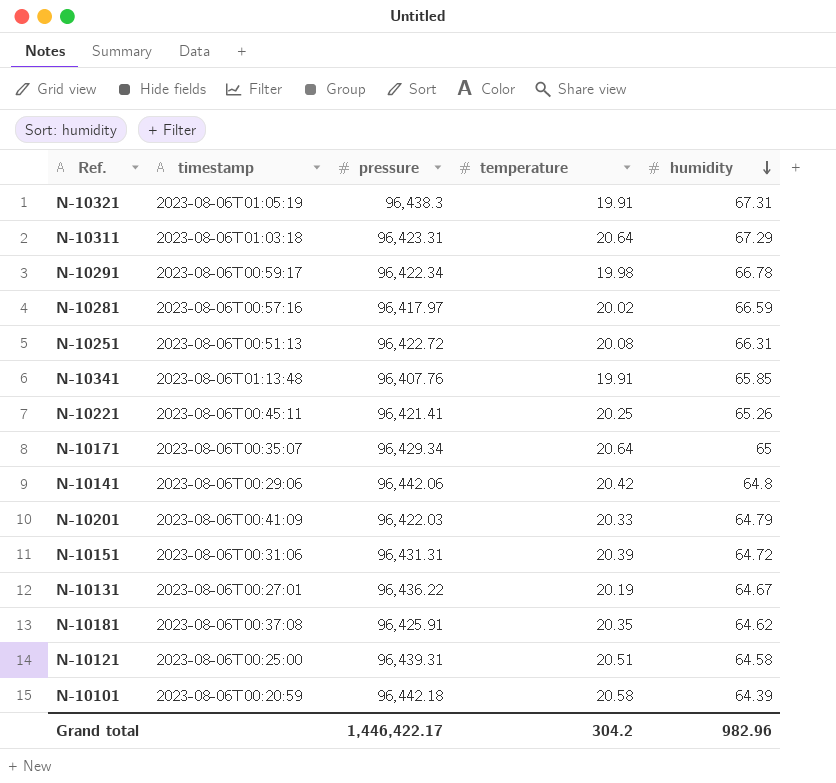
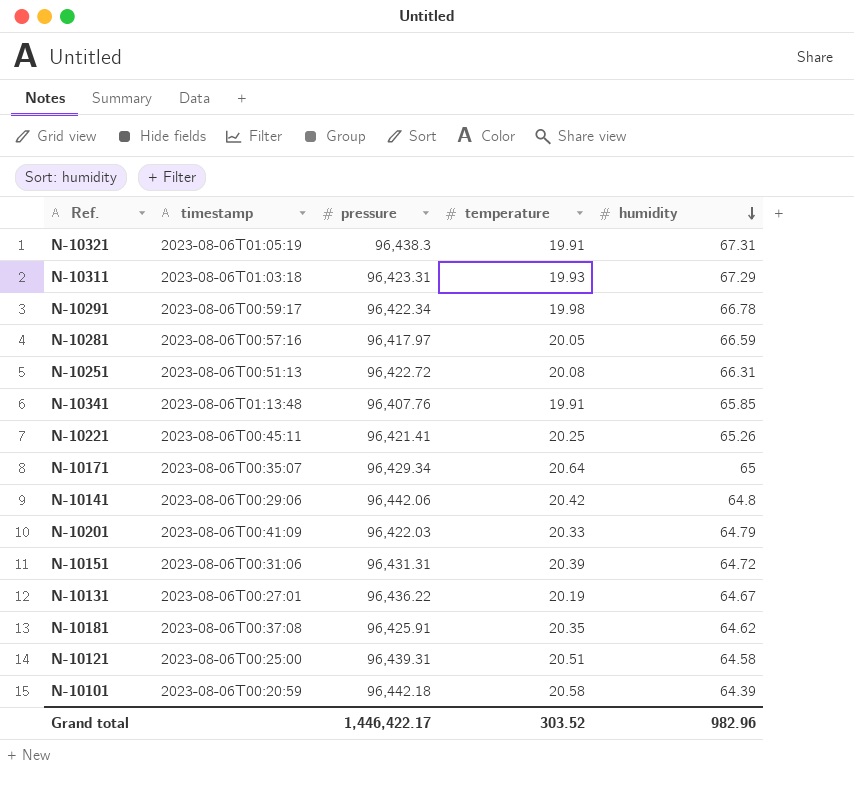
N-10311 | temperature: 20.64 -> 19.93
N-10281 | temperature: 20.02 -> 20.05
Grand total | temperature: 304.2 -> 303.52

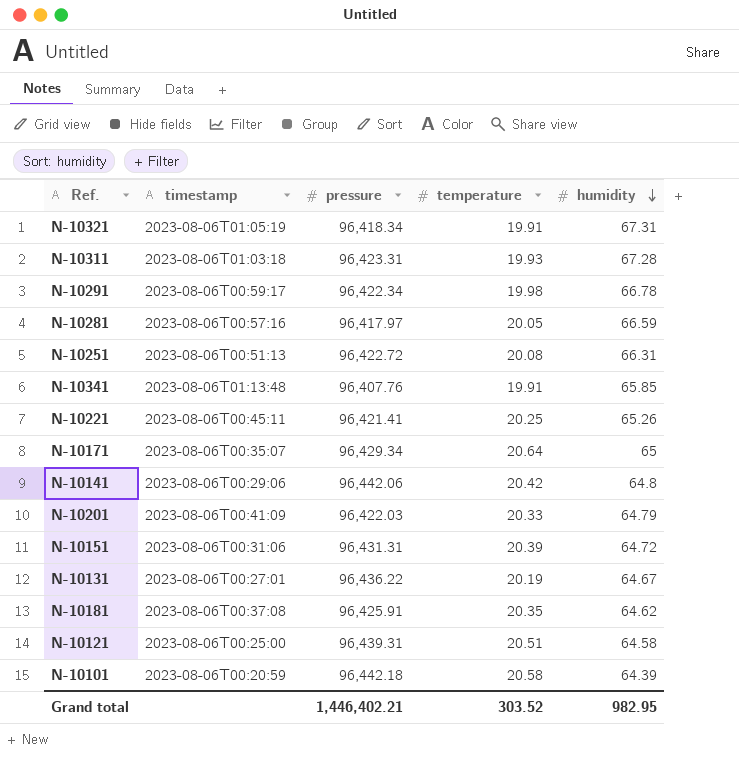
N-10321 | pressure: 96,438.3 -> 96,418.34
N-10311 | humidity: 67.29 -> 67.28
Grand total | pressure: 1,446,422.17 -> 1,446,402.21
Grand total | humidity: 982.96 -> 982.95

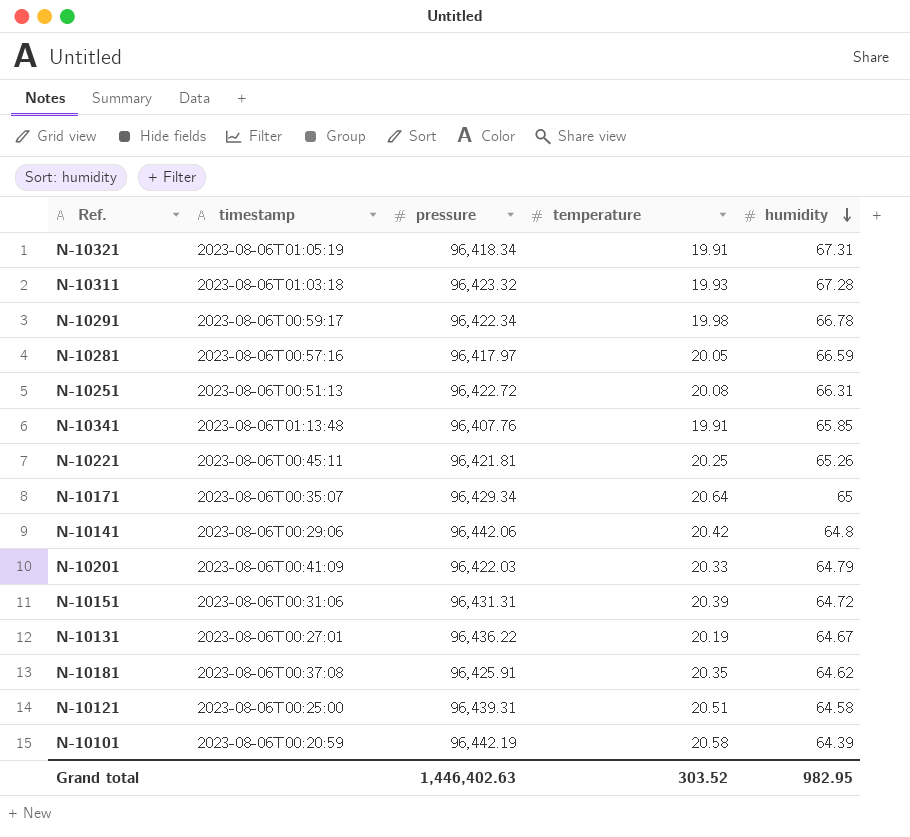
N-10311 | pressure: 96,423.31 -> 96,423.32
N-10221 | pressure: 96,421.41 -> 96,421.81
N-10101 | pressure: 96,442.18 -> 96,442.19
Grand total | pressure: 1,446,402.21 -> 1,446,402.63

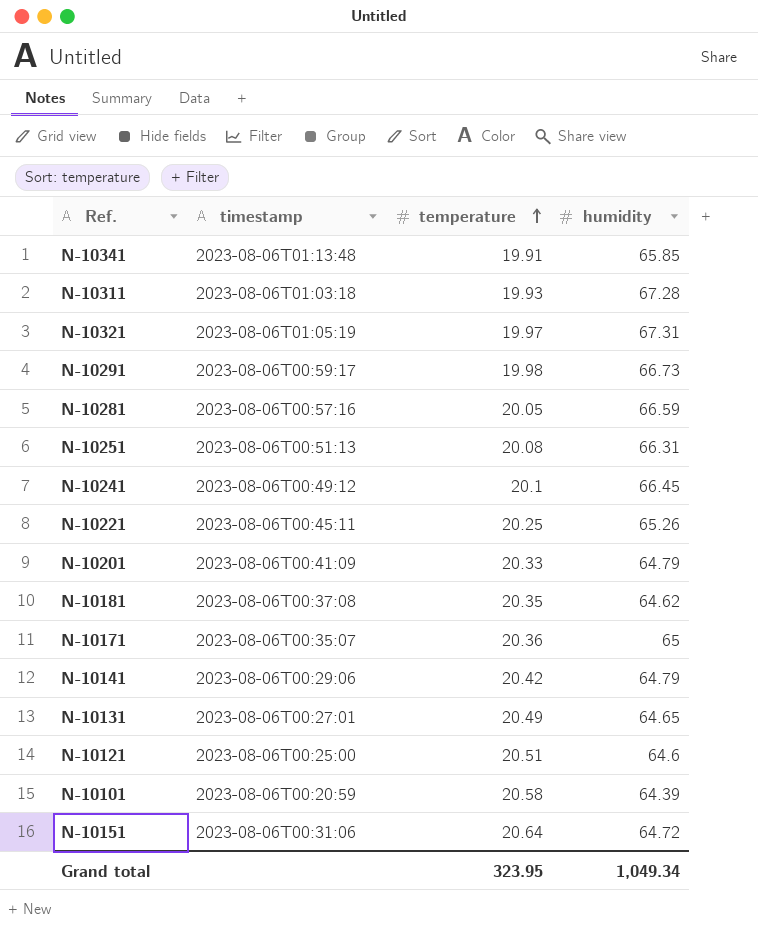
row order: humidity descending -> temperature ascending
column pressure | position: 3 -> none
N-10321 | temperature: 19.91 -> 19.97
N-10291 | humidity: 66.78 -> 66.73
row N-10241: none -> 2023-08-06T00:49:12 | 20.1 | 66.45
N-10171 | temperature: 20.64 -> 20.36
N-10141 | humidity: 64.8 -> 64.79
N-10131 | temperature: 20.19 -> 20.49
N-10131 | humidity: 64.67 -> 64.65
N-10121 | humidity: 64.58 -> 64.6
N-10151 | temperature: 20.39 -> 20.64
Grand total | temperature: 303.52 -> 323.95
Grand total | humidity: 982.95 -> 1,049.34

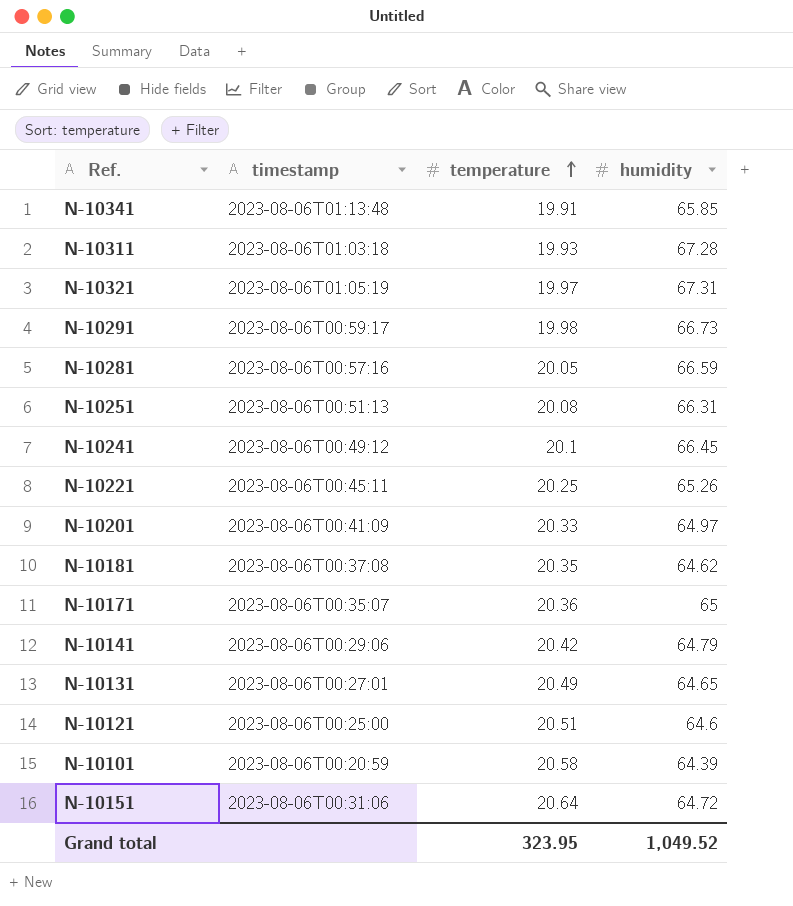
N-10201 | humidity: 64.79 -> 64.97
Grand total | humidity: 1,049.34 -> 1,049.52

